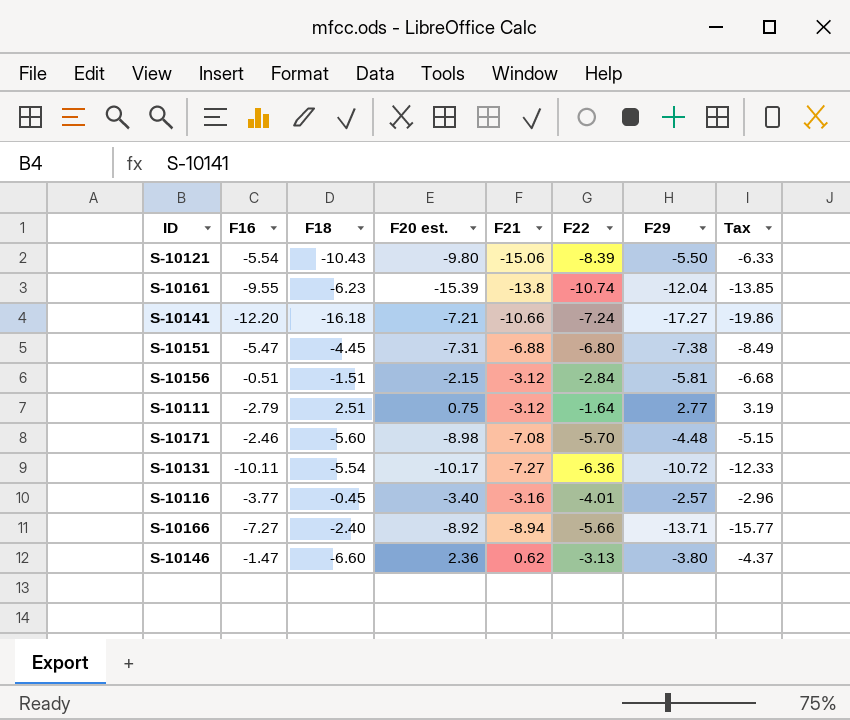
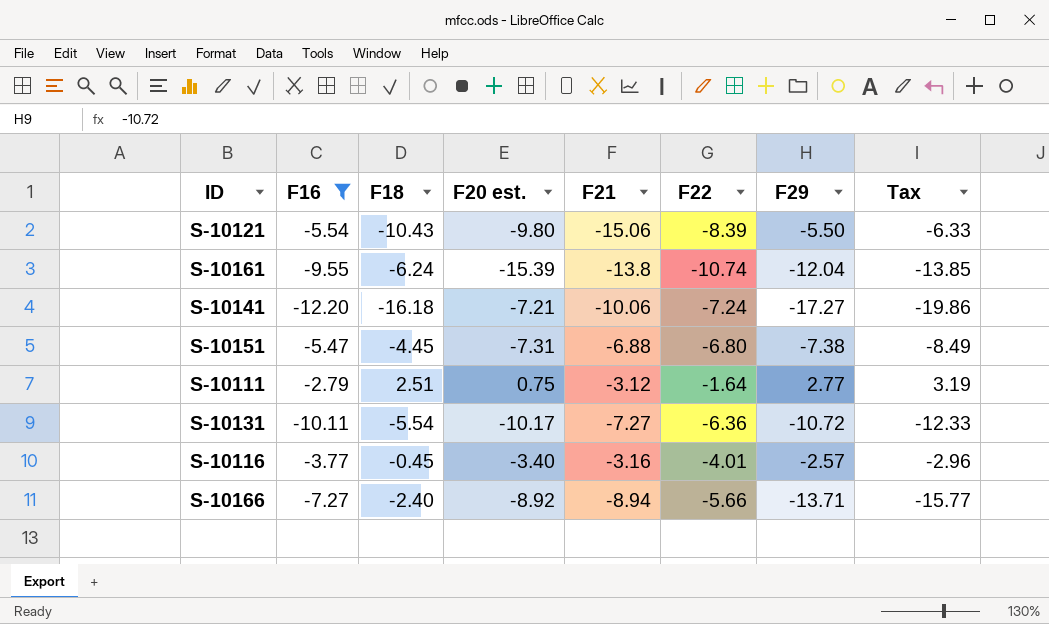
filter: none -> F16 <= -2.79
S-10161 | F18: -6.23 -> -6.24
S-10141 | F21: -10.66 -> -10.06

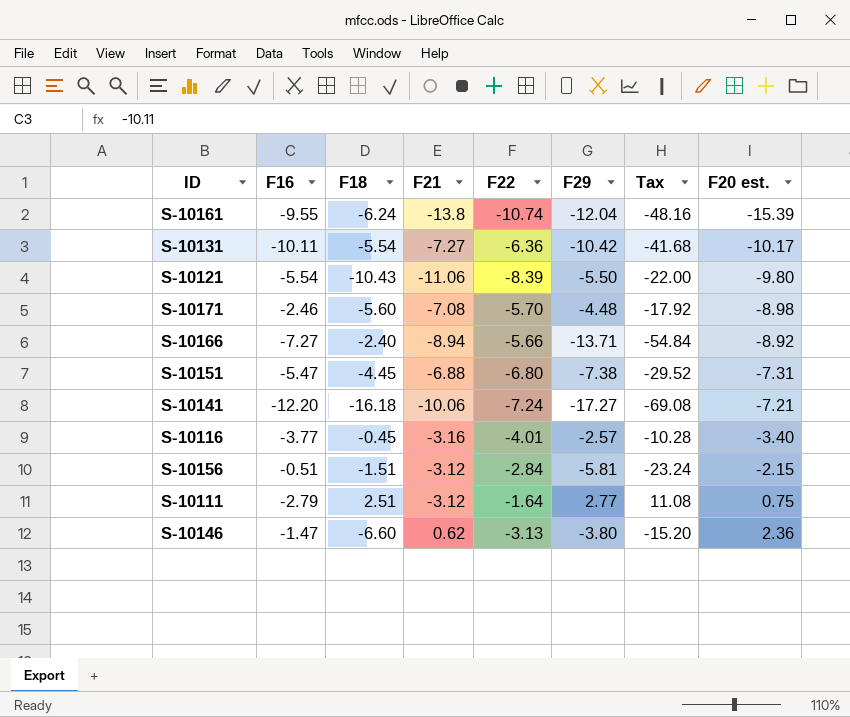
filter: F16 <= -2.79 -> none
row order: none -> F20 est. ascending
column Tax | formula: [F29] * 1.15 -> [F29] * 4
column F20 est. | position: 4 -> 8
S-10131 | F29: -10.72 -> -10.42
S-10121 | F21: -15.06 -> -11.06

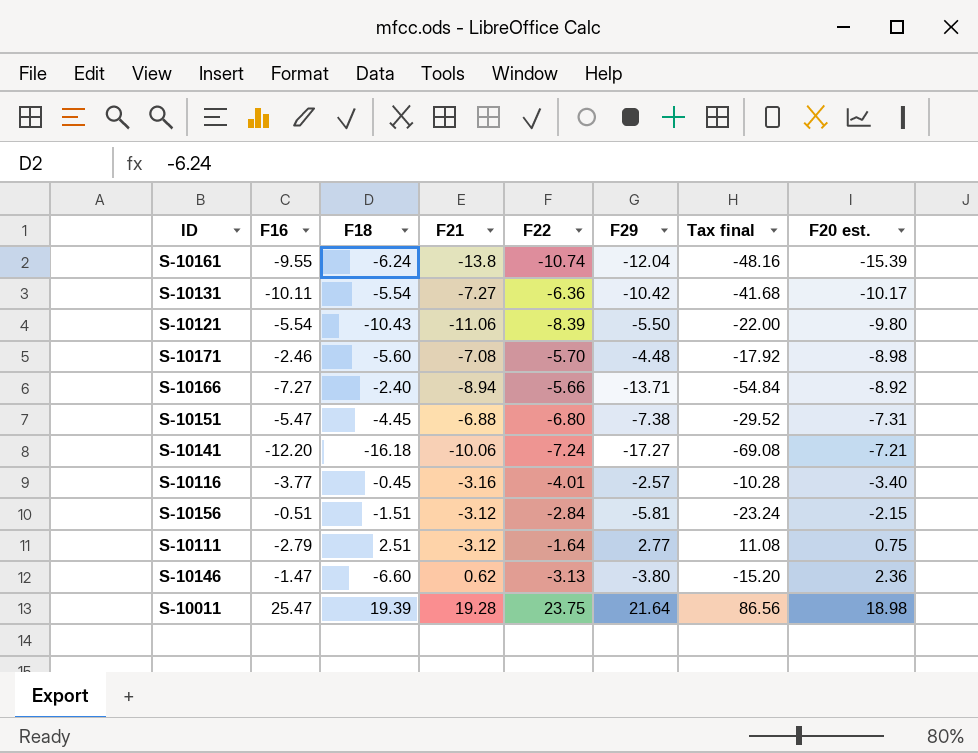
column name: Tax -> Tax final
row S-10011: none -> 25.47 | 19.39 | 19.28 | 23.75 | 21.64 | 86.56 | 18.98

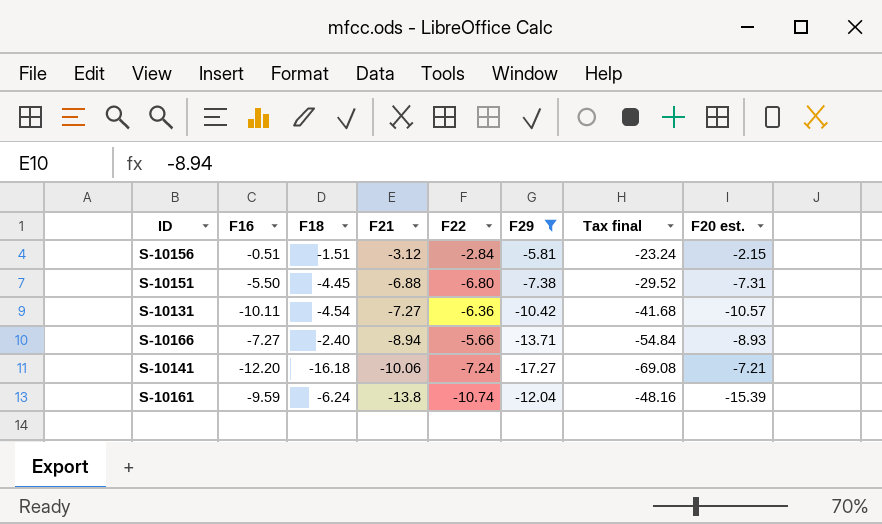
filter: none -> F29 <= -5.81
row order: F20 est. ascending -> F21 descending
S-10151 | F16: -5.47 -> -5.50
S-10131 | F18: -5.54 -> -4.54
S-10131 | F20 est.: -10.17 -> -10.57
S-10166 | F20 est.: -8.92 -> -8.93
S-10161 | F16: -9.55 -> -9.59

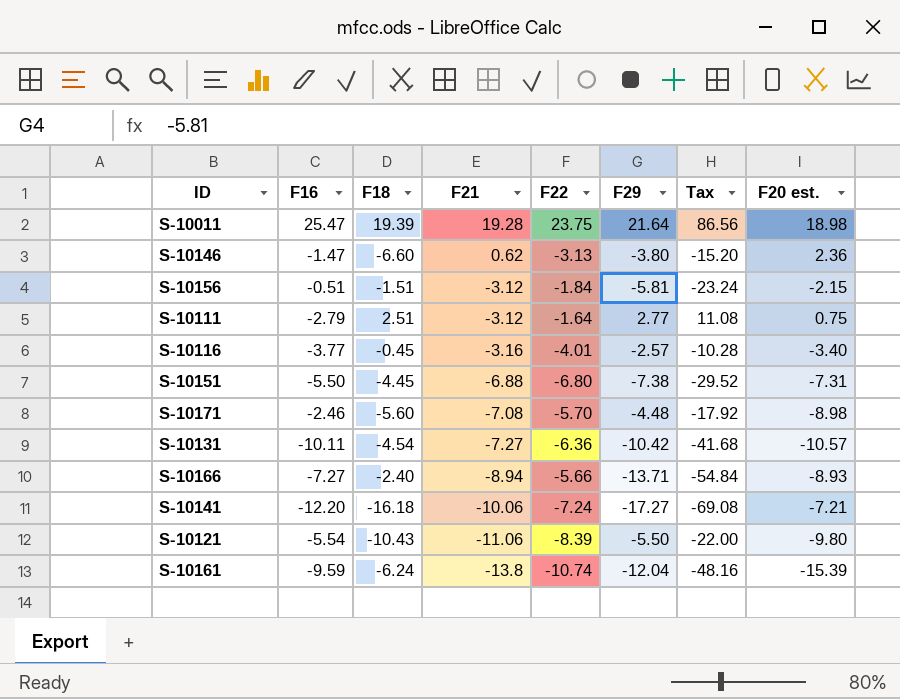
filter: F29 <= -5.81 -> none
column name: Tax final -> Tax
S-10156 | F22: -2.84 -> -1.84

